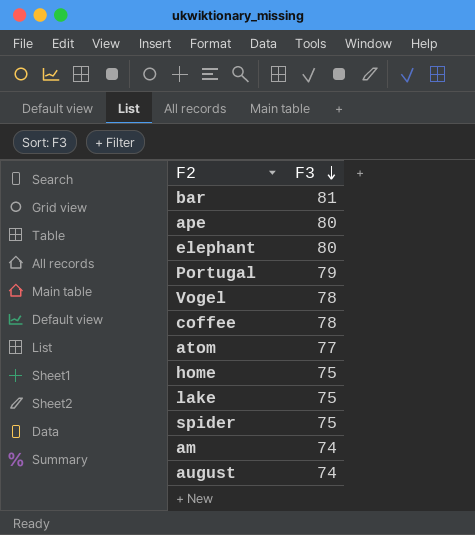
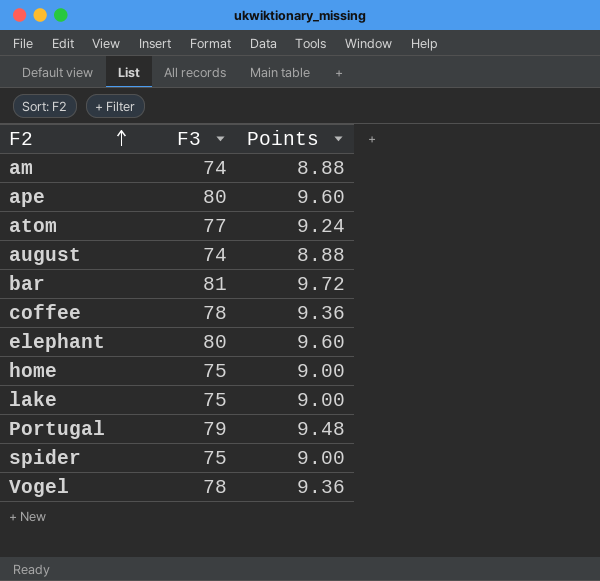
row order: F3 descending -> F2 ascending
column Points | formula: none -> [F3] * 0.12

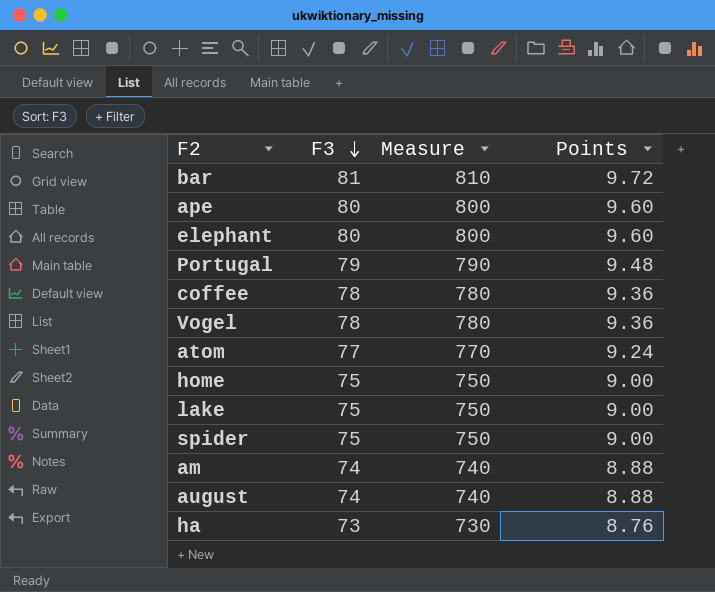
row order: F2 ascending -> F3 descending
column Measure | formula: none -> [F3] * 10
row ha: none -> 73 | 730 | 8.76

